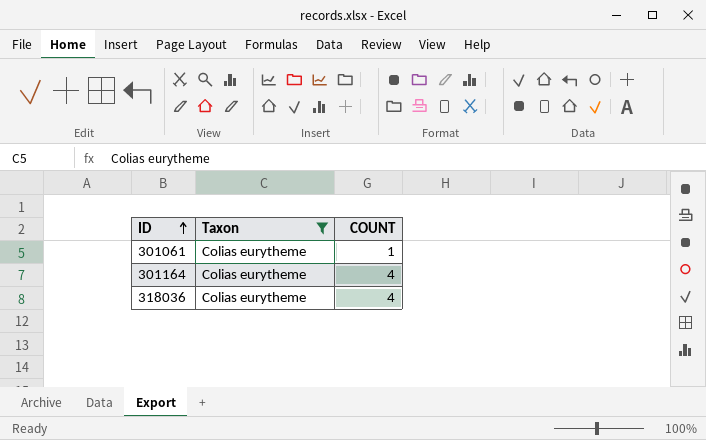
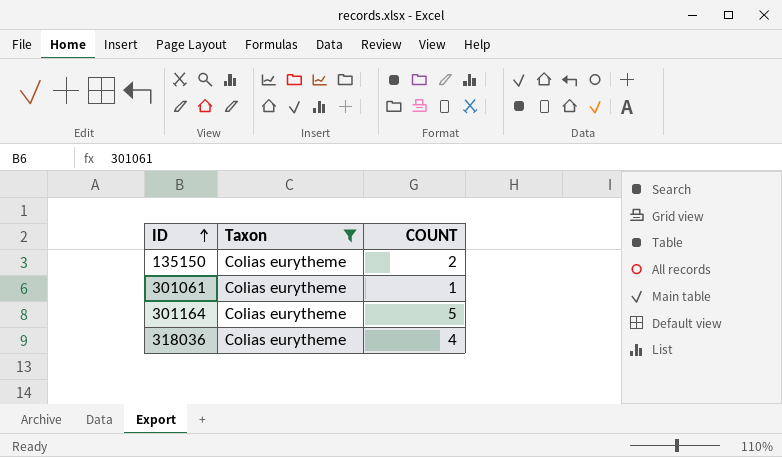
row 135150: none -> Colias eurytheme | 2
301164 | COUNT: 4 -> 5

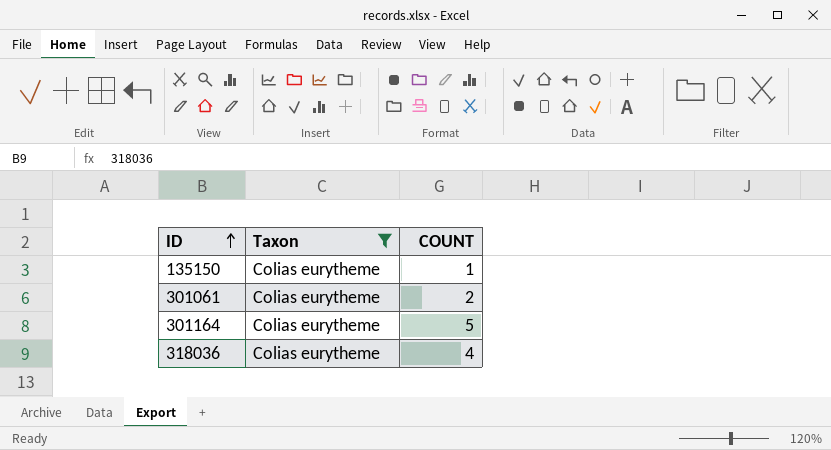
135150 | COUNT: 2 -> 1
301061 | COUNT: 1 -> 2

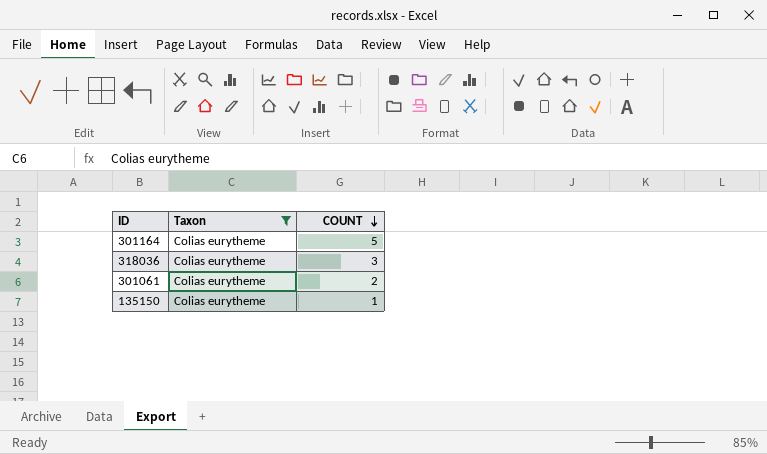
row order: ID ascending -> COUNT descending
318036 | COUNT: 4 -> 3

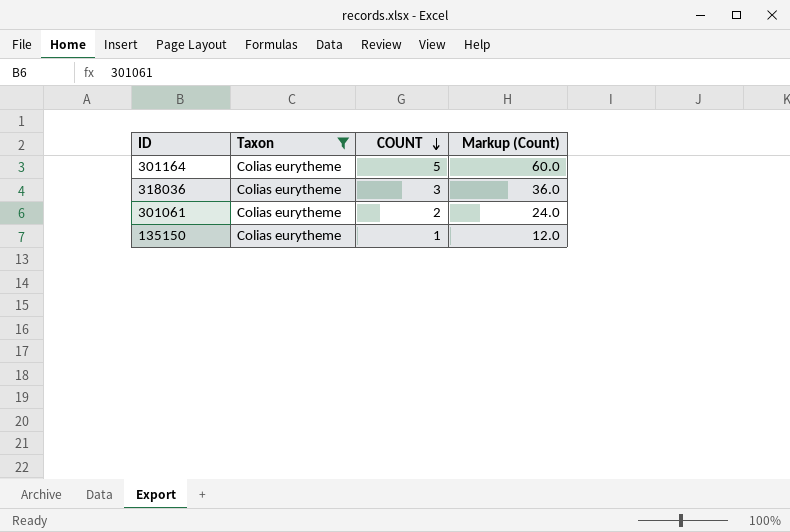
column Markup (Count) | formula: none -> [COUNT] * 12

